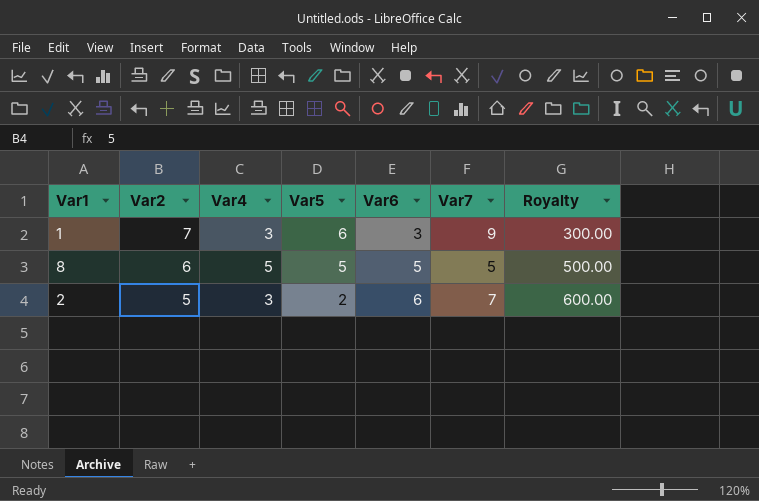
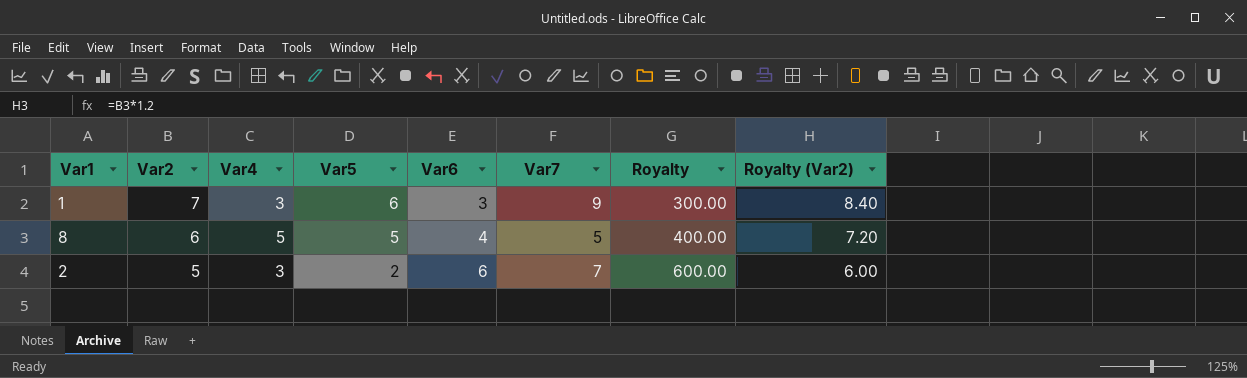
column Royalty (Var2) | formula: none -> [Var2] * 1.2
8 | Var6: 5 -> 4
8 | Royalty: 500.00 -> 400.00

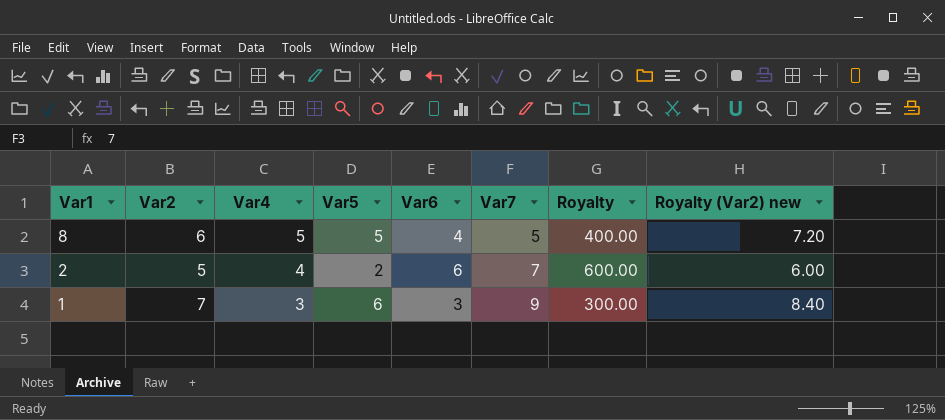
row order: Var2 descending -> Var1 descending
column name: Royalty (Var2) -> Royalty (Var2) new
2 | Var4: 3 -> 4

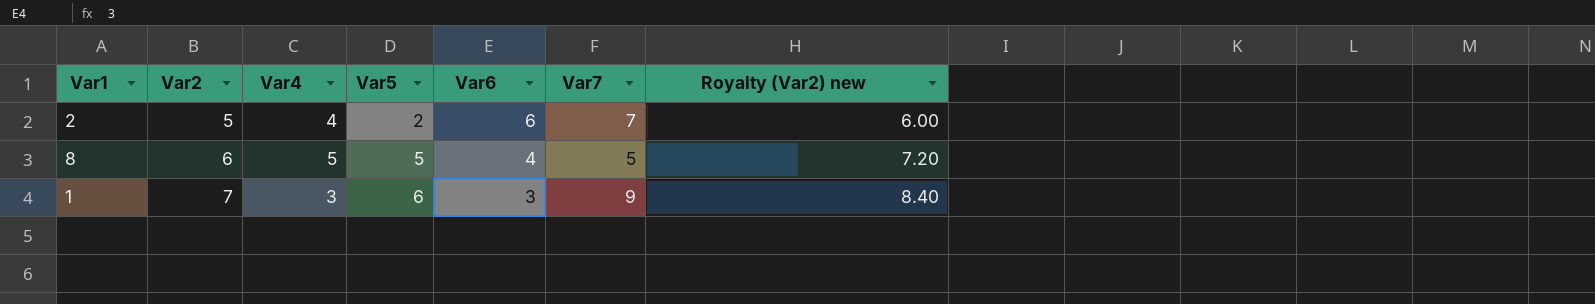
row order: Var1 descending -> Var2 ascending
column Royalty | formula: [Var6] * 100 -> none

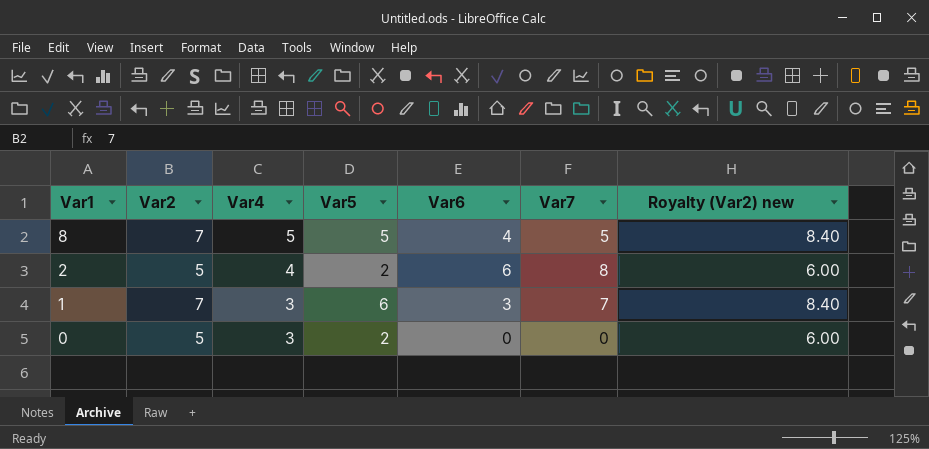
row order: Var2 ascending -> Var1 descending
8 | Var2: 6 -> 7
8 | Royalty (Var2) new: 7.20 -> 8.40
2 | Var7: 7 -> 8
1 | Var7: 9 -> 7
row 0: none -> 5 | 3 | 2 | 0 | 0 | 6.00

